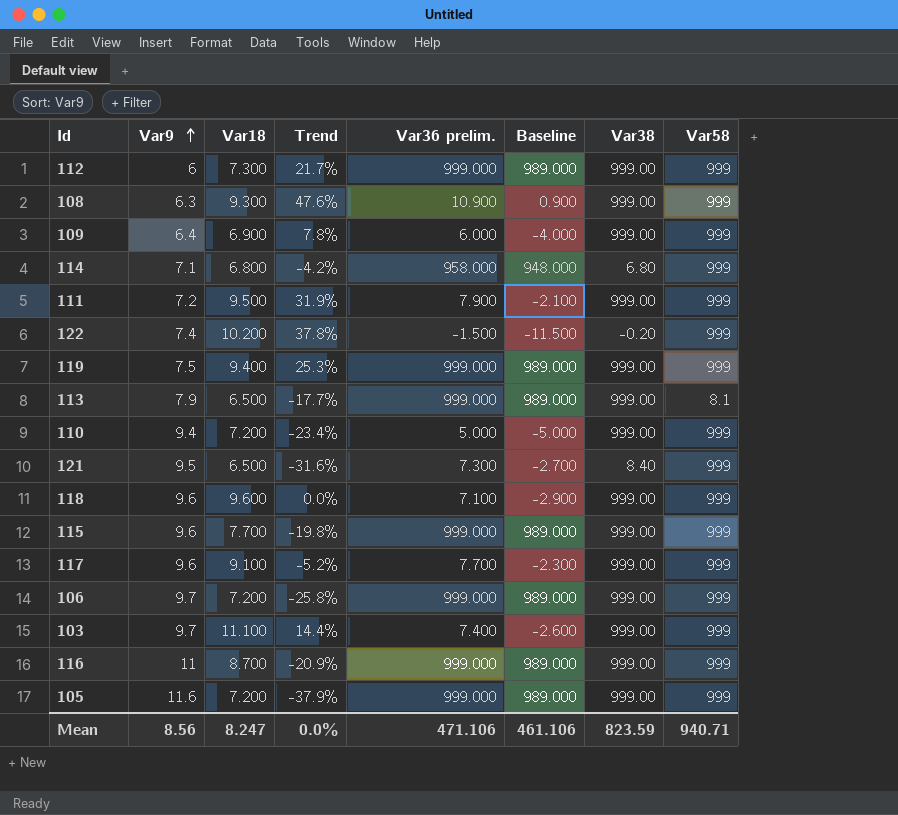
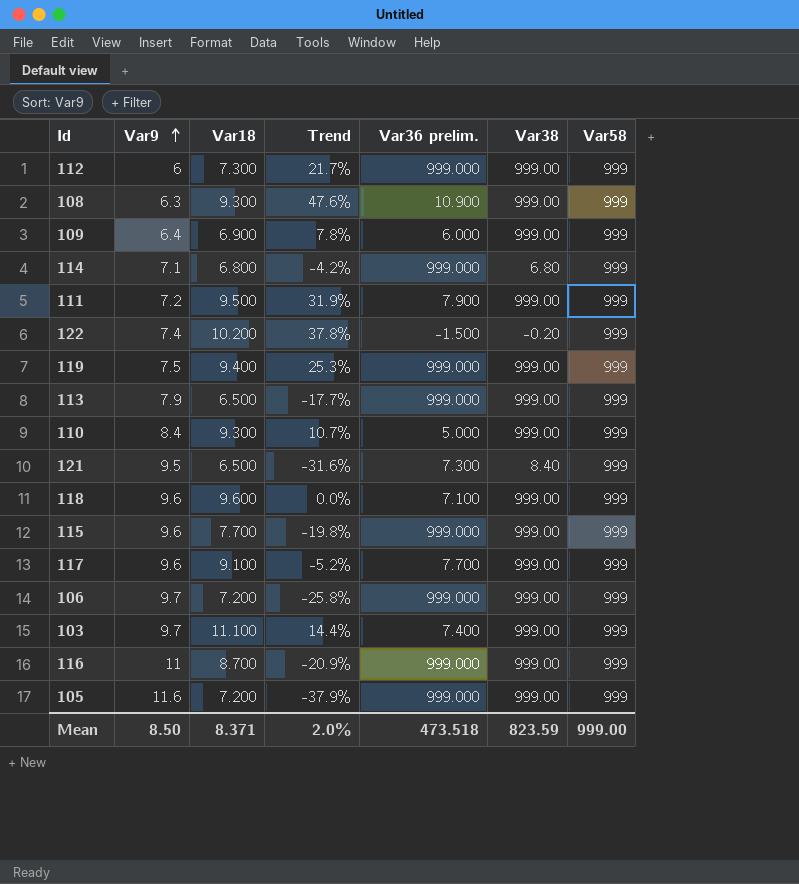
column Baseline | formula: [Var36 prelim.] - 10 -> none
114 | Var36 prelim.: 958.000 -> 999.000
113 | Var58: 8.1 -> 999
110 | Var9: 9.4 -> 8.4
110 | Var18: 7.200 -> 9.300
110 | Trend: -23.4% -> 10.7%
Mean | Var9: 8.56 -> 8.50
Mean | Var18: 8.247 -> 8.371
Mean | Trend: 0.0% -> 2.0%
Mean | Var36 prelim.: 471.106 -> 473.518
Mean | Var58: 940.71 -> 999.00

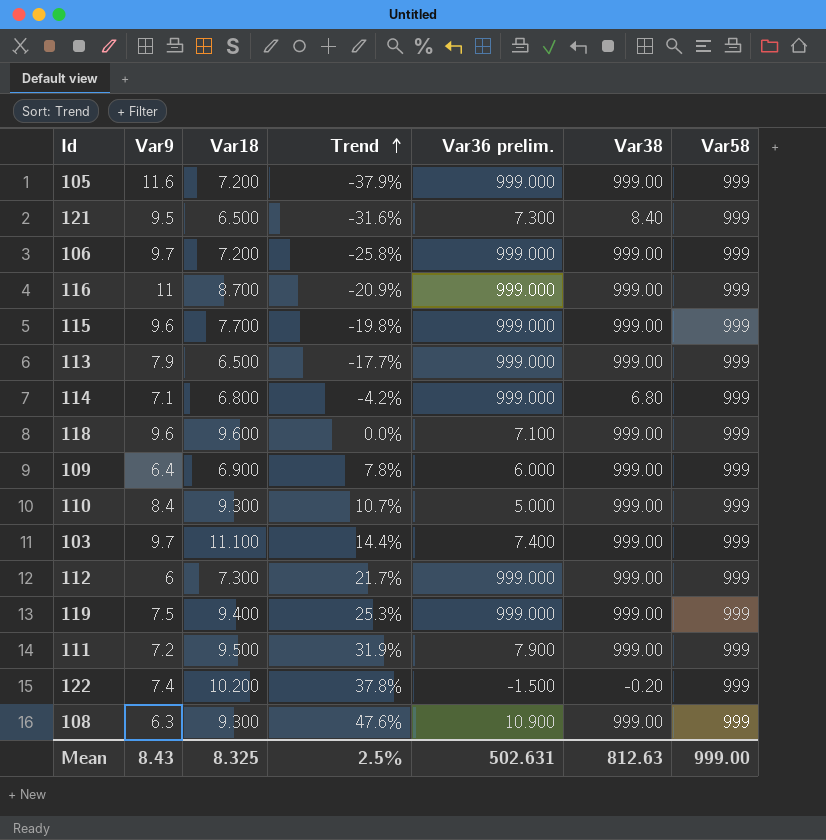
row order: Var9 ascending -> Trend ascending
row 117: 9.6 | 9.100 | -5.2% | 7.700 | 999.00 | 999 -> none
Mean | Var9: 8.50 -> 8.43
Mean | Var18: 8.371 -> 8.325
Mean | Trend: 2.0% -> 2.5%
Mean | Var36 prelim.: 473.518 -> 502.631
Mean | Var38: 823.59 -> 812.63

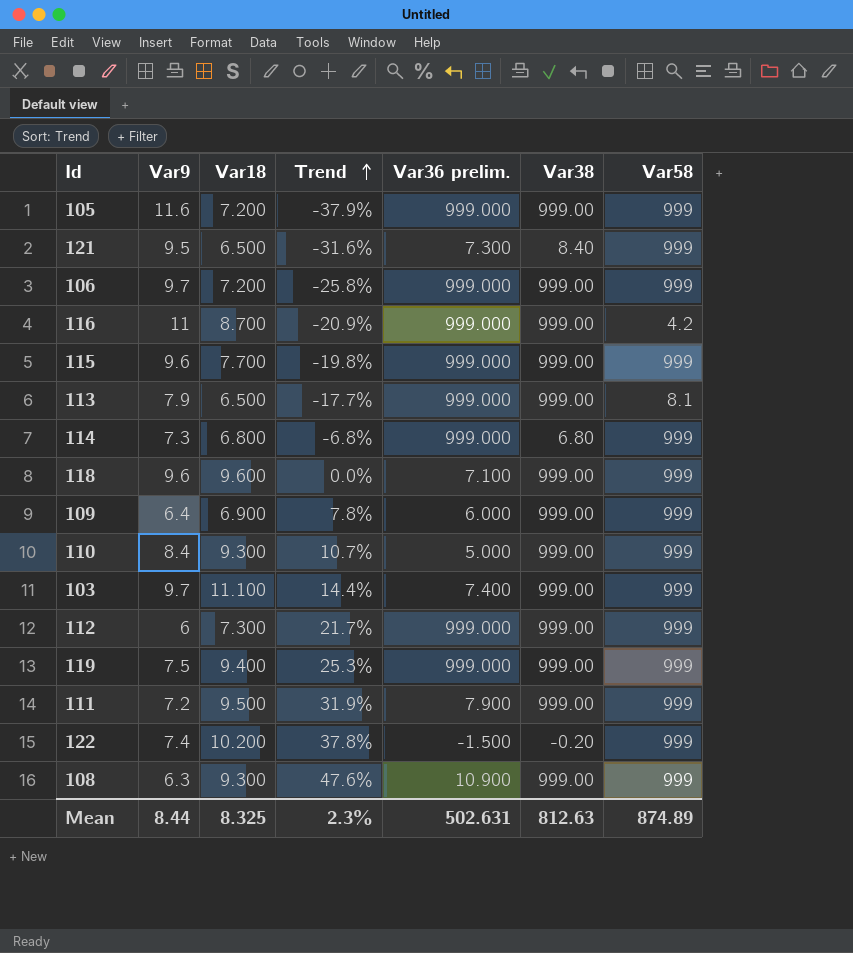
116 | Var58: 999 -> 4.2
113 | Var58: 999 -> 8.1
114 | Var9: 7.1 -> 7.3
114 | Trend: -4.2% -> -6.8%
Mean | Var9: 8.43 -> 8.44
Mean | Trend: 2.5% -> 2.3%
Mean | Var58: 999.00 -> 874.89

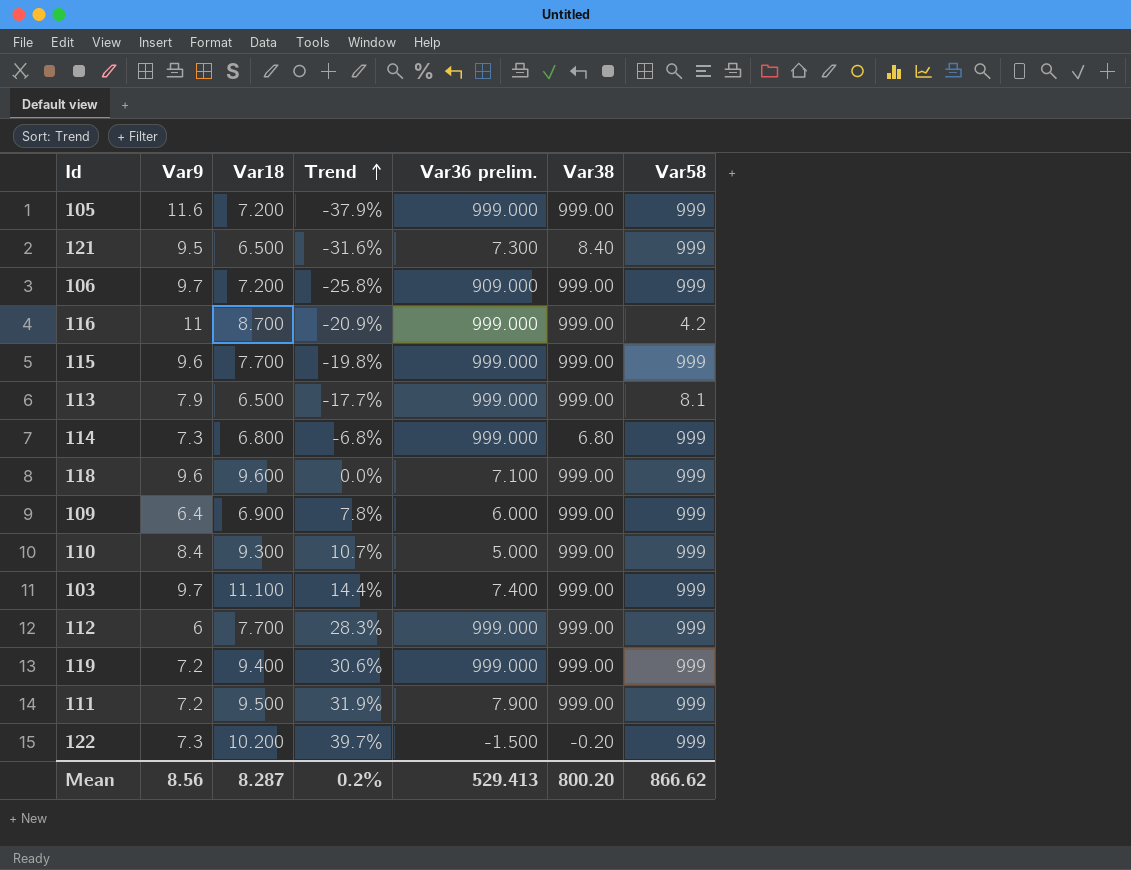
row 108: 6.3 | 9.300 | 47.6% | 10.900 | 999.00 | 999 -> none
106 | Var36 prelim.: 999.000 -> 909.000
112 | Var18: 7.300 -> 7.700
112 | Trend: 21.7% -> 28.3%
119 | Var9: 7.5 -> 7.2
119 | Trend: 25.3% -> 30.6%
122 | Var9: 7.4 -> 7.3
122 | Trend: 37.8% -> 39.7%
Mean | Var9: 8.44 -> 8.56
Mean | Var18: 8.325 -> 8.287
Mean | Trend: 2.3% -> 0.2%
Mean | Var36 prelim.: 502.631 -> 529.413
Mean | Var38: 812.63 -> 800.20
Mean | Var58: 874.89 -> 866.62

